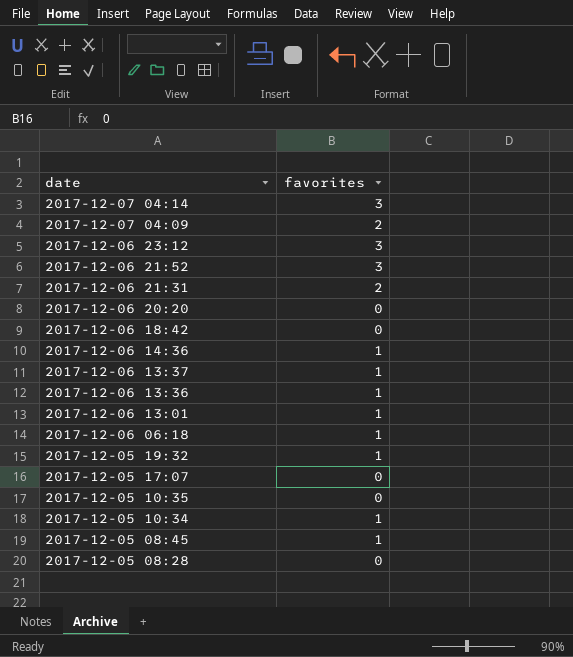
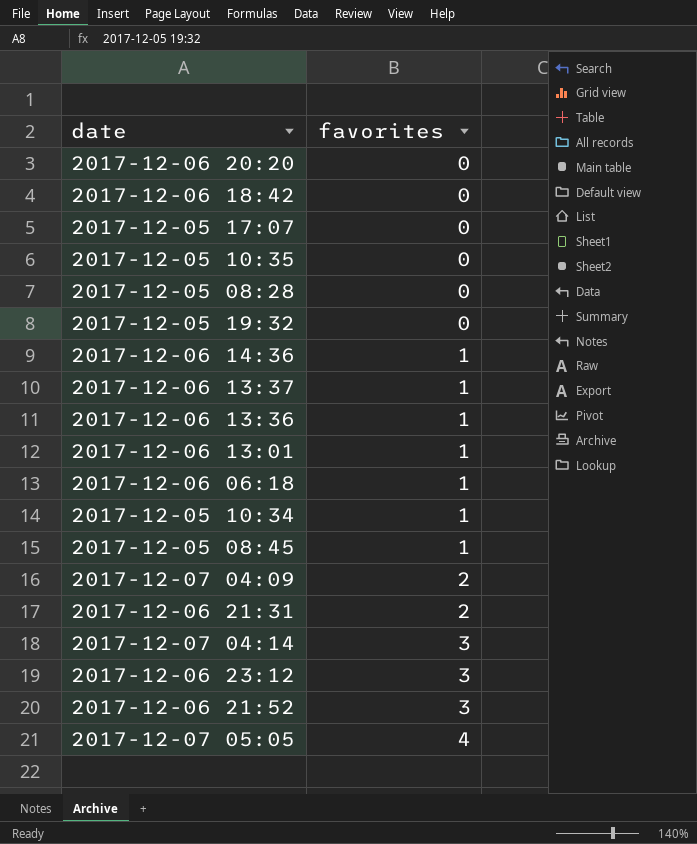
row order: date descending -> favorites ascending
2017-12-05 19:32 | favorites: 1 -> 0
row 2017-12-07 05:05: none -> 4

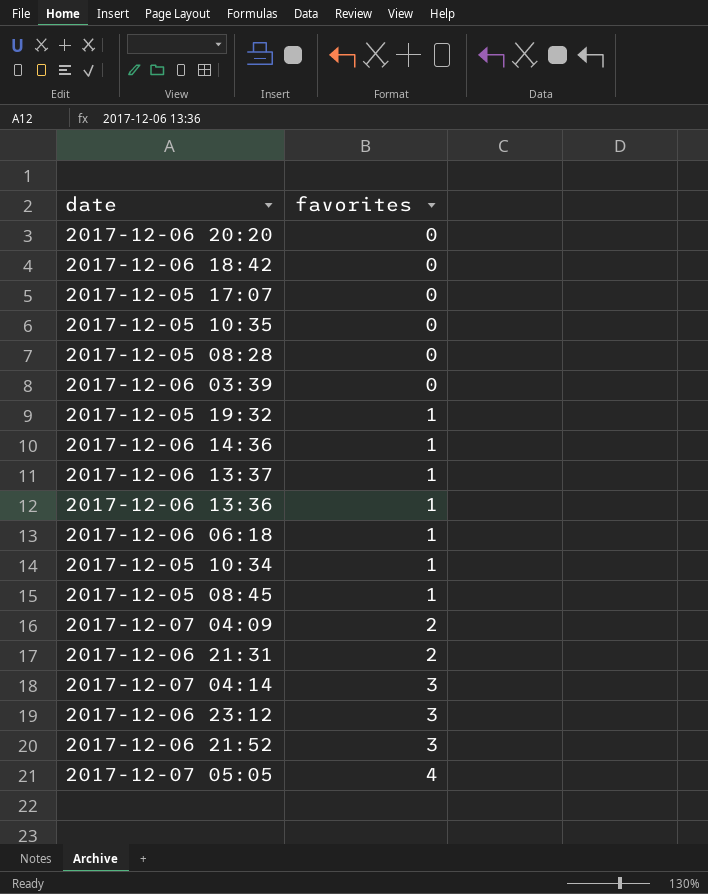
row 2017-12-06 13:01: 1 -> none
row 2017-12-06 03:39: none -> 0
2017-12-05 19:32 | favorites: 0 -> 1

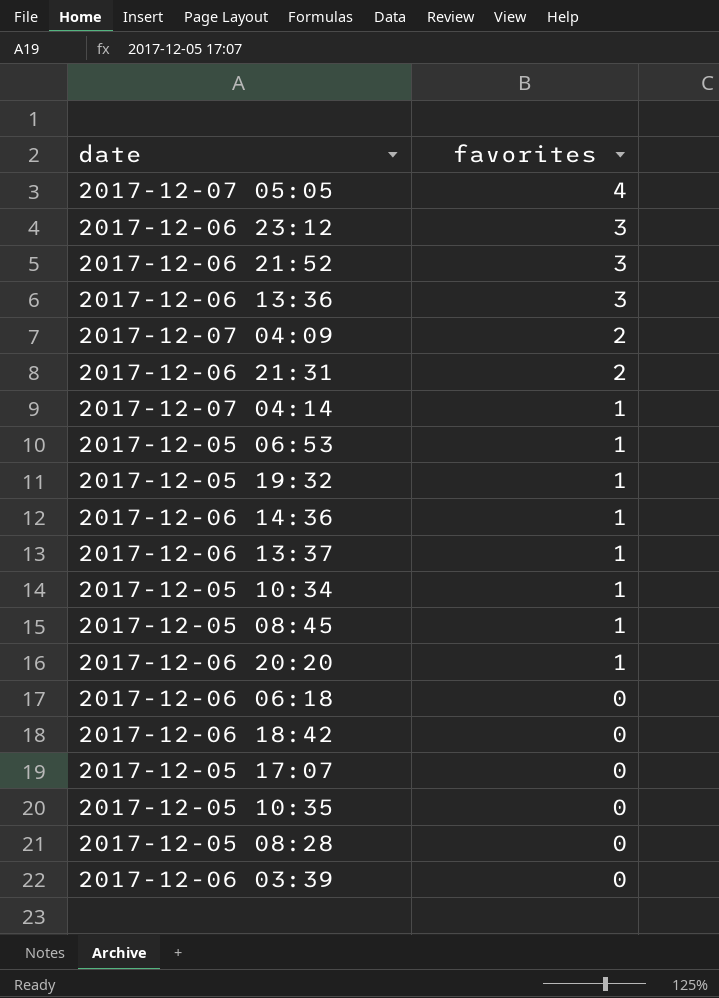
row order: favorites ascending -> favorites descending
2017-12-06 13:36 | favorites: 1 -> 3
2017-12-07 04:14 | favorites: 3 -> 1
row 2017-12-05 06:53: none -> 1
2017-12-06 20:20 | favorites: 0 -> 1
2017-12-06 06:18 | favorites: 1 -> 0

